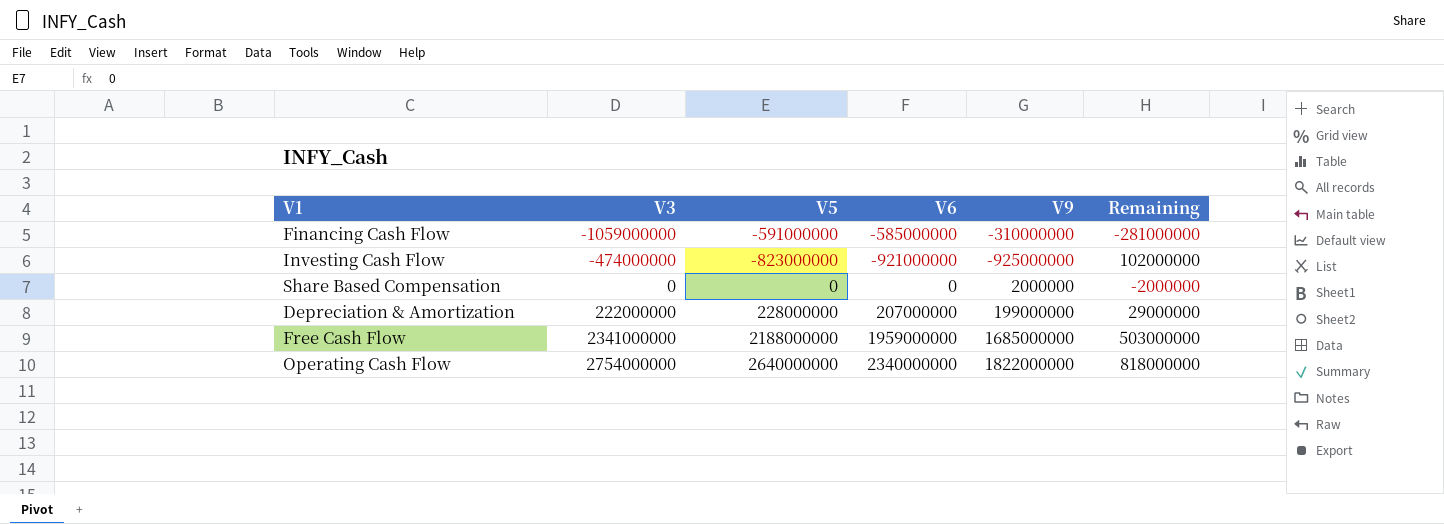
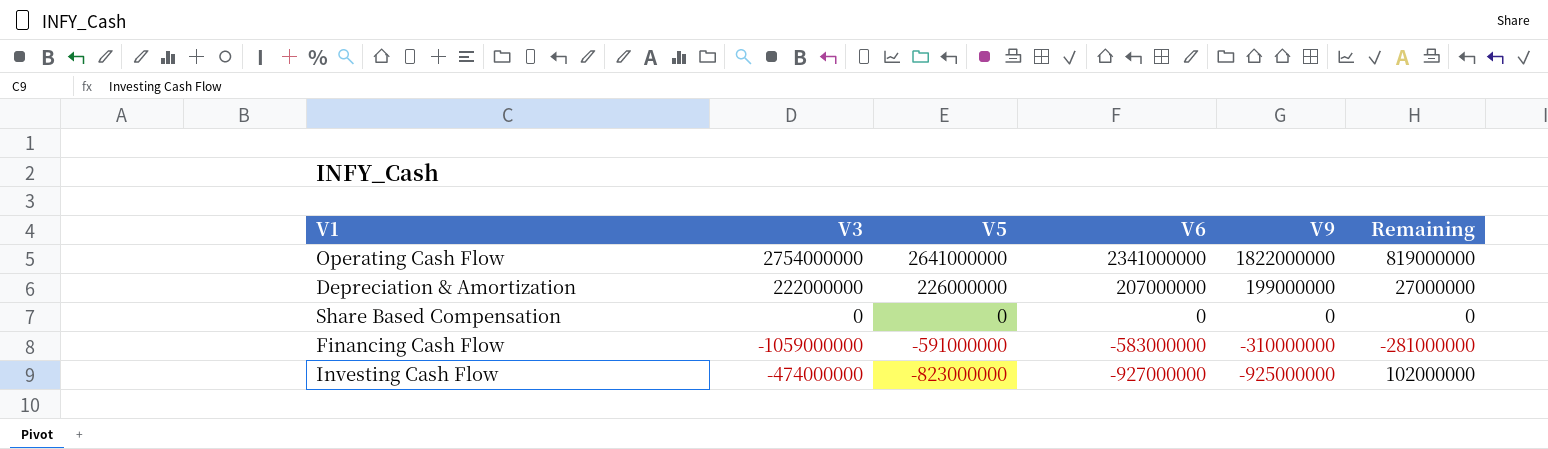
row order: V3 ascending -> V5 descending
row Free Cash Flow: 2341000000 | 2188000000 | 1959000000 | 1685000000 | 503000000 -> none
Operating Cash Flow | V5: 2640000000 -> 2641000000
Operating Cash Flow | V6: 2340000000 -> 2341000000
Operating Cash Flow | Remaining: 818000000 -> 819000000
Depreciation & Amortization | V5: 228000000 -> 226000000
Depreciation & Amortization | Remaining: 29000000 -> 27000000
Share Based Compensation | V9: 2000000 -> 0
Share Based Compensation | Remaining: -2000000 -> 0
Financing Cash Flow | V6: -585000000 -> -583000000
Investing Cash Flow | V6: -921000000 -> -927000000

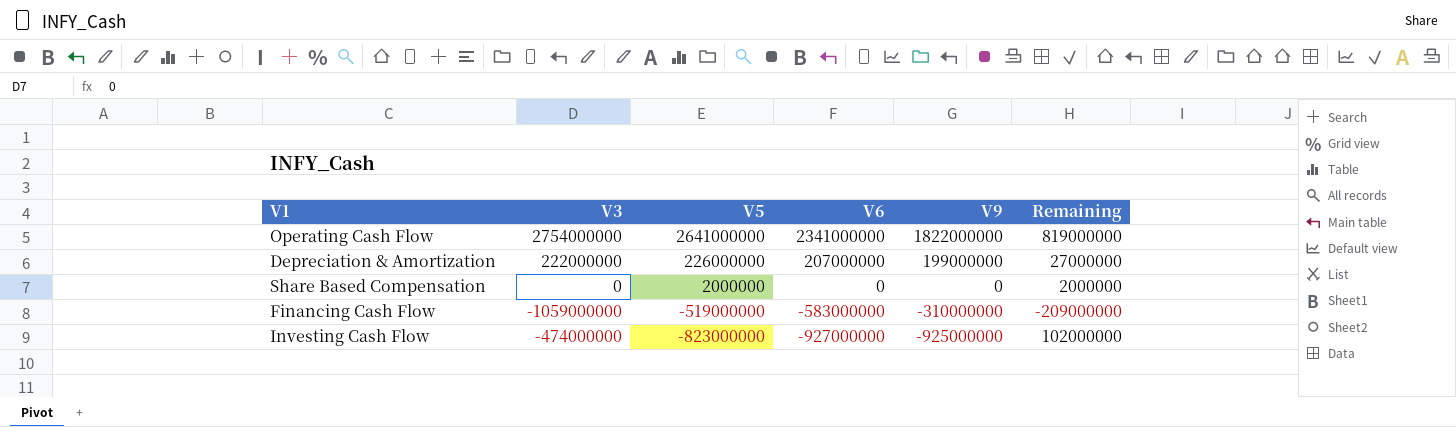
Share Based Compensation | V5: 0 -> 2000000
Share Based Compensation | Remaining: 0 -> 2000000
Financing Cash Flow | V5: -591000000 -> -519000000
Financing Cash Flow | Remaining: -281000000 -> -209000000

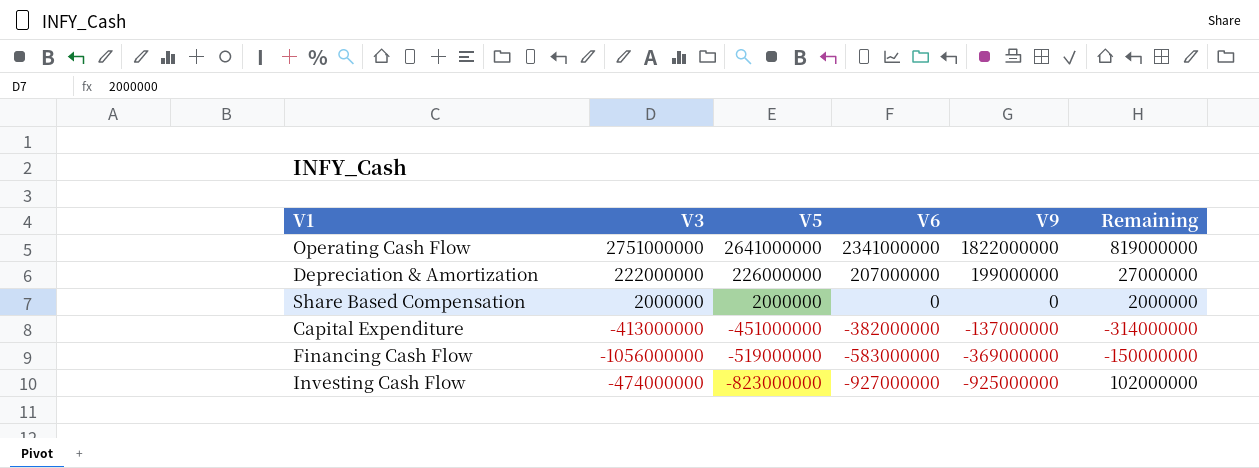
Operating Cash Flow | V3: 2754000000 -> 2751000000
Share Based Compensation | V3: 0 -> 2000000
row Capital Expenditure: none -> -413000000 | -451000000 | -382000000 | -137000000 | -314000000
Financing Cash Flow | V3: -1059000000 -> -1056000000
Financing Cash Flow | V9: -310000000 -> -369000000
Financing Cash Flow | Remaining: -209000000 -> -150000000

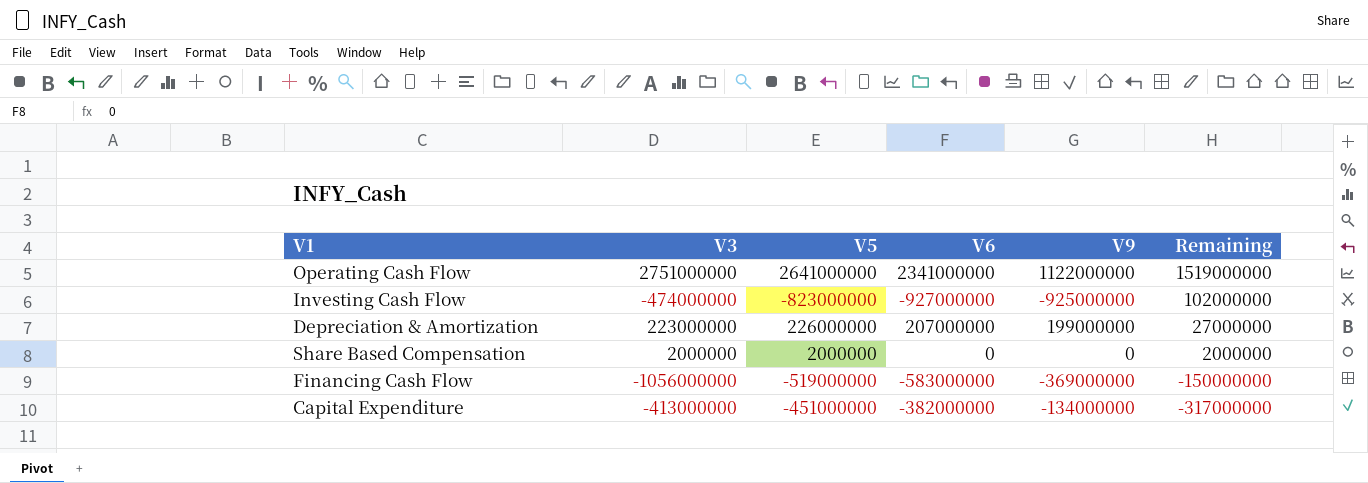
row order: V5 descending -> Remaining descending
Operating Cash Flow | V9: 1822000000 -> 1122000000
Operating Cash Flow | Remaining: 819000000 -> 1519000000
Depreciation & Amortization | V3: 222000000 -> 223000000
Capital Expenditure | V9: -137000000 -> -134000000
Capital Expenditure | Remaining: -314000000 -> -317000000

